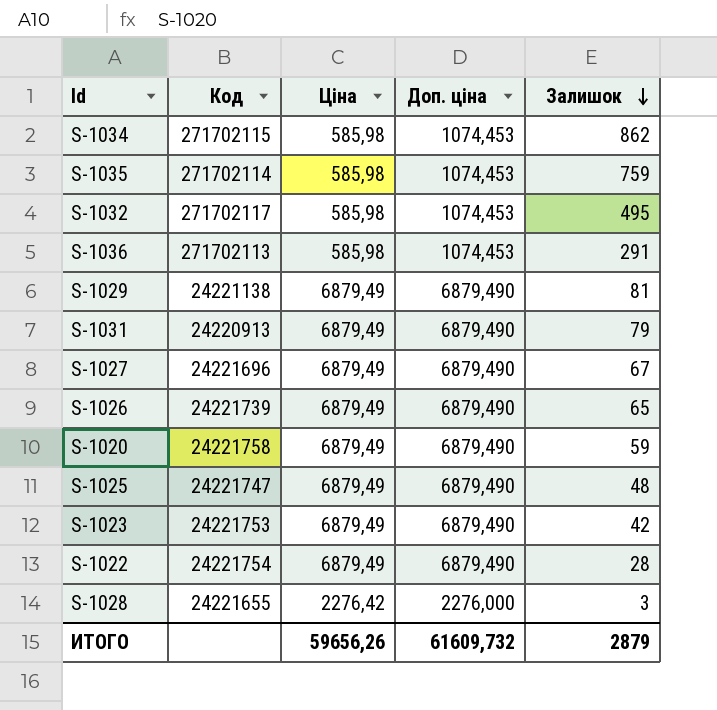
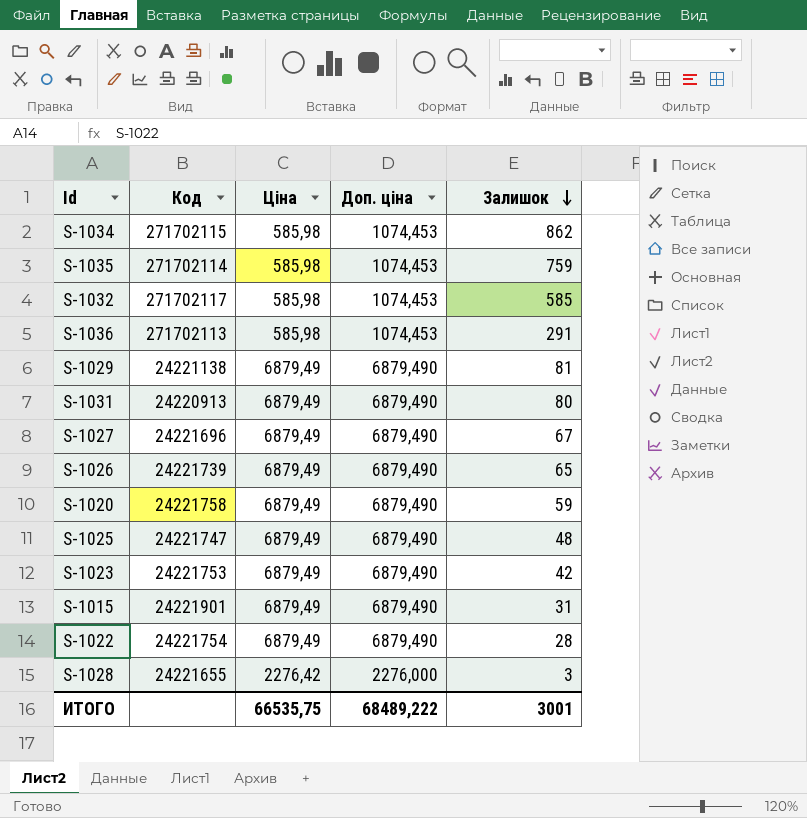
S-1032 | Залишок: 495 -> 585
S-1031 | Залишок: 79 -> 80
row S-1015: none -> 24221901 | 6879,49 | 6879,490 | 31
ИТОГО | Ціна: 59656,26 -> 66535,75
ИТОГО | Доп. ціна: 61609,732 -> 68489,222
ИТОГО | Залишок: 2879 -> 3001

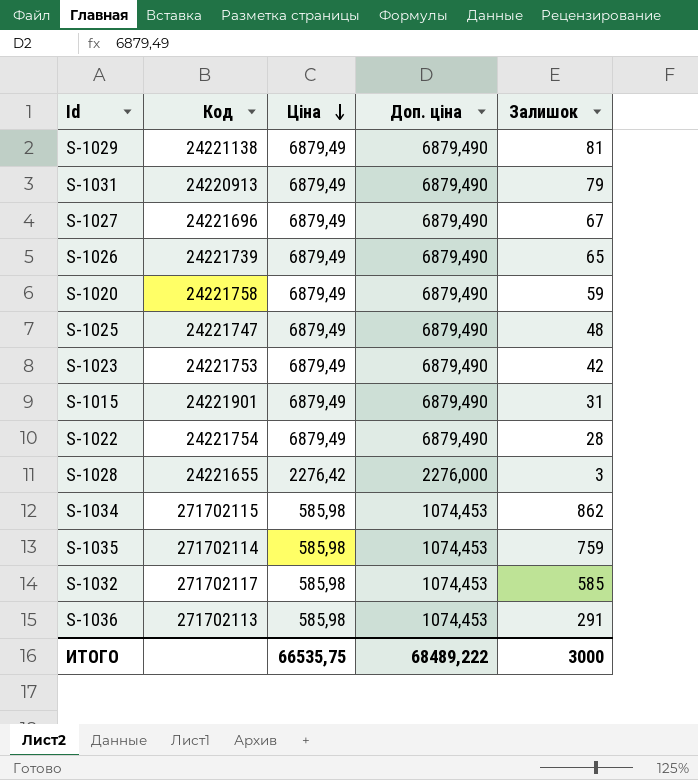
row order: Залишок descending -> Ціна descending
S-1031 | Залишок: 80 -> 79
ИТОГО | Залишок: 3001 -> 3000

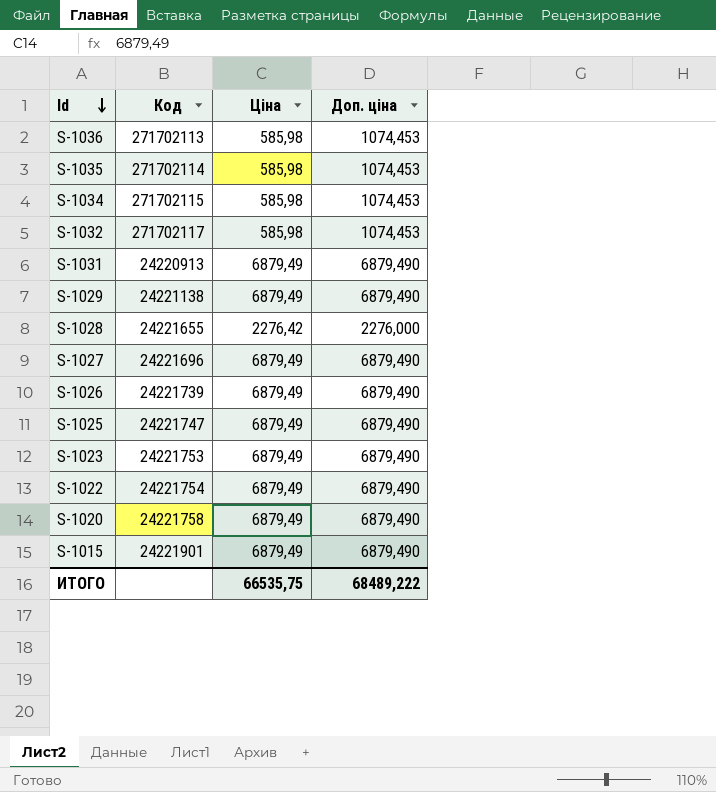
row order: Ціна descending -> Id descending
column Залишок | position: 5 -> none

